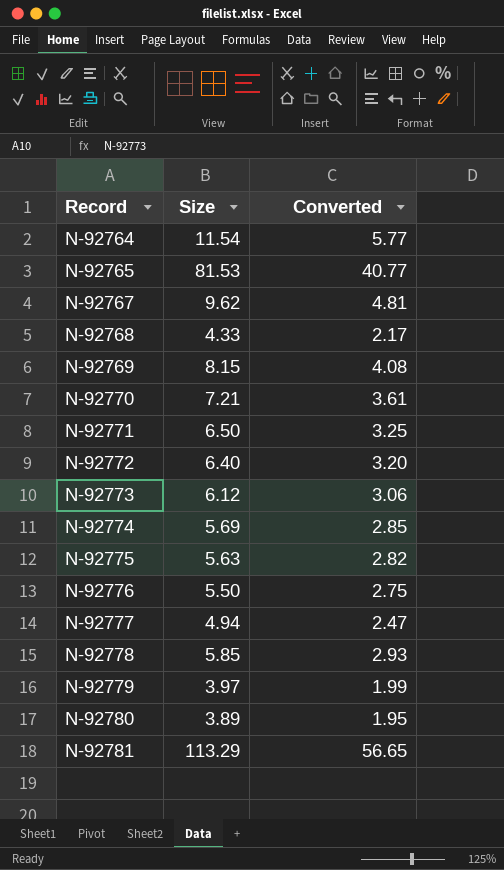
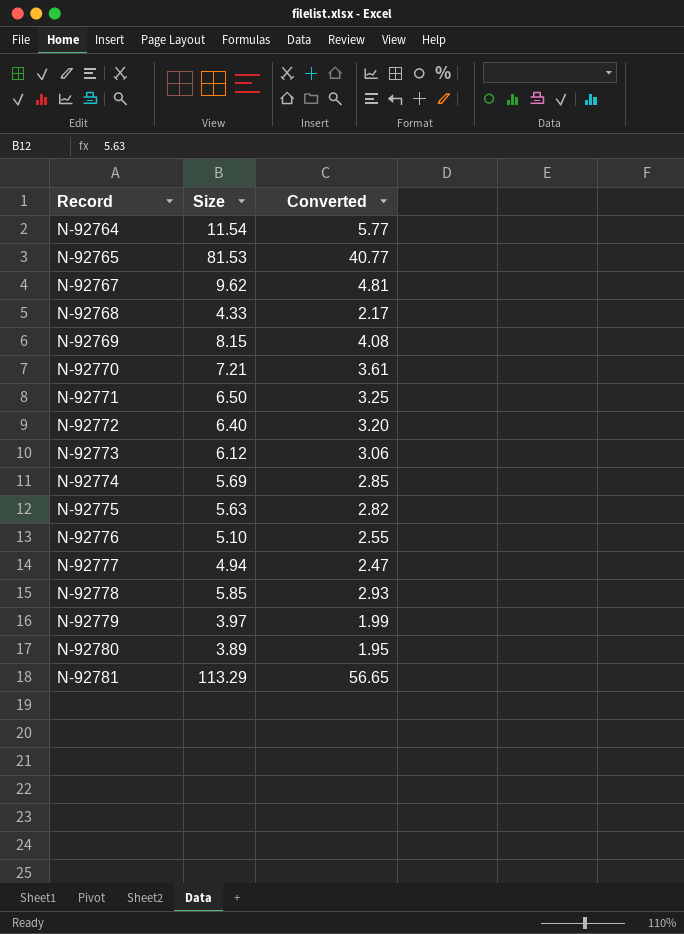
N-92776 | Size: 5.50 -> 5.10
N-92776 | Converted: 2.75 -> 2.55

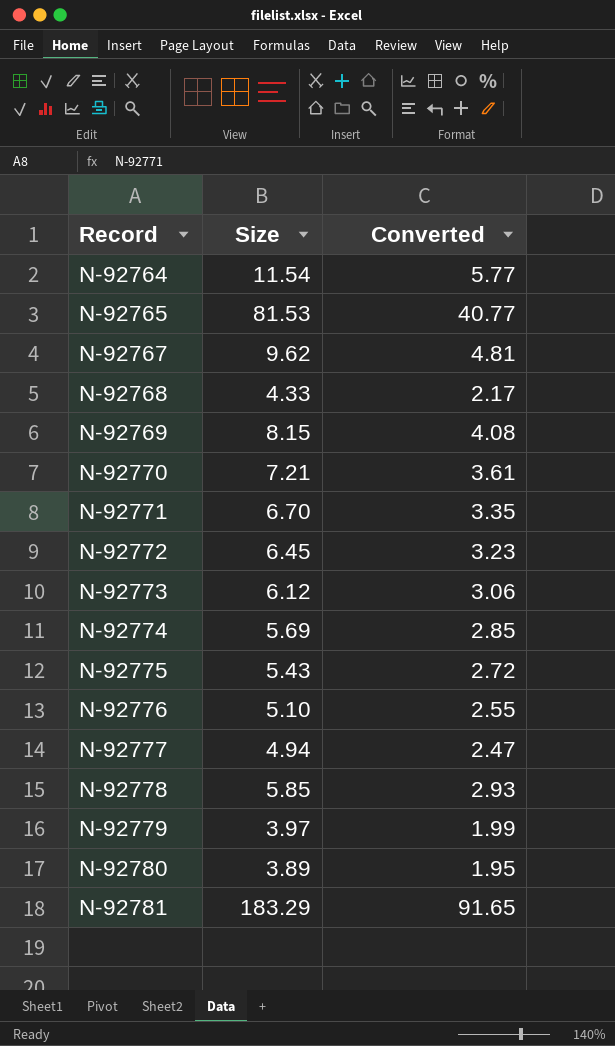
N-92771 | Size: 6.50 -> 6.70
N-92771 | Converted: 3.25 -> 3.35
N-92772 | Size: 6.40 -> 6.45
N-92772 | Converted: 3.20 -> 3.23
N-92775 | Size: 5.63 -> 5.43
N-92775 | Converted: 2.82 -> 2.72
N-92781 | Size: 113.29 -> 183.29
N-92781 | Converted: 56.65 -> 91.65

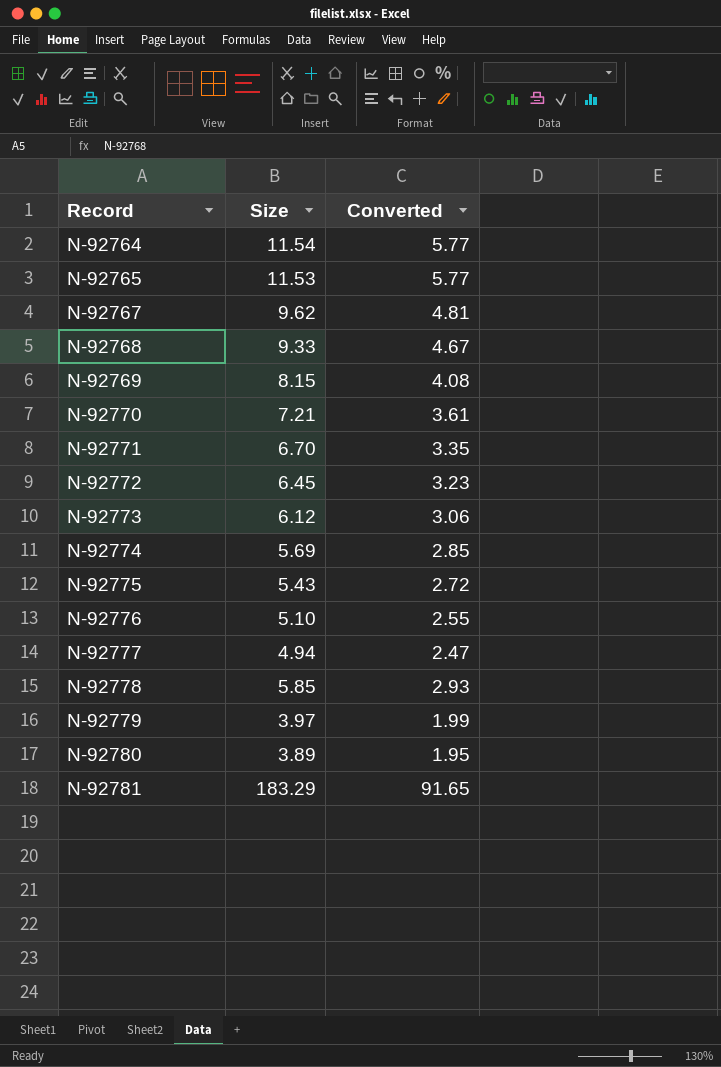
N-92765 | Size: 81.53 -> 11.53
N-92765 | Converted: 40.77 -> 5.77
N-92768 | Size: 4.33 -> 9.33
N-92768 | Converted: 2.17 -> 4.67

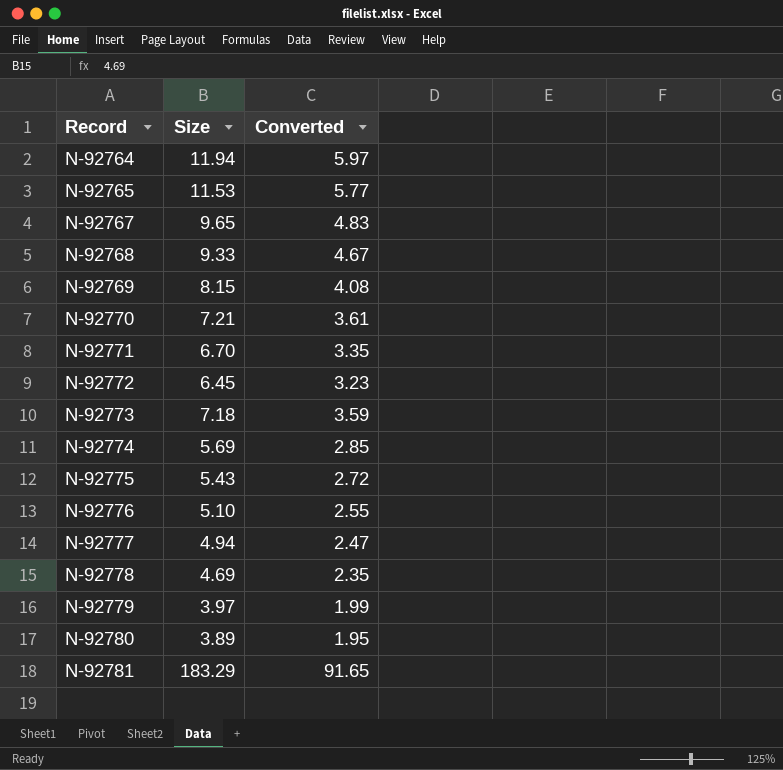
N-92764 | Size: 11.54 -> 11.94
N-92764 | Converted: 5.77 -> 5.97
N-92767 | Size: 9.62 -> 9.65
N-92767 | Converted: 4.81 -> 4.83
N-92773 | Size: 6.12 -> 7.18
N-92773 | Converted: 3.06 -> 3.59
N-92778 | Size: 5.85 -> 4.69
N-92778 | Converted: 2.93 -> 2.35

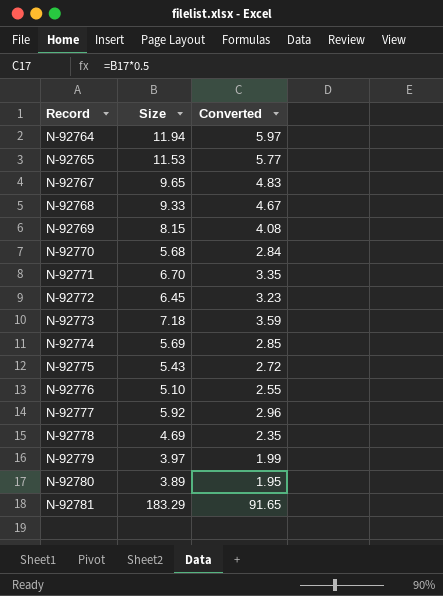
N-92770 | Size: 7.21 -> 5.68
N-92770 | Converted: 3.61 -> 2.84
N-92777 | Size: 4.94 -> 5.92
N-92777 | Converted: 2.47 -> 2.96

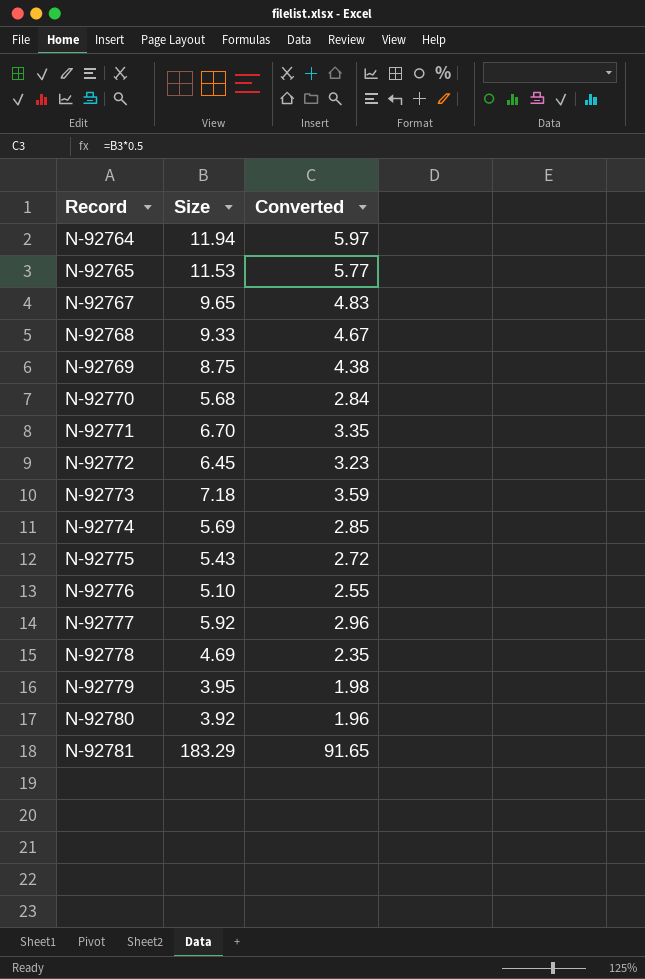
N-92769 | Size: 8.15 -> 8.75
N-92769 | Converted: 4.08 -> 4.38
N-92779 | Size: 3.97 -> 3.95
N-92779 | Converted: 1.99 -> 1.98
N-92780 | Size: 3.89 -> 3.92
N-92780 | Converted: 1.95 -> 1.96

